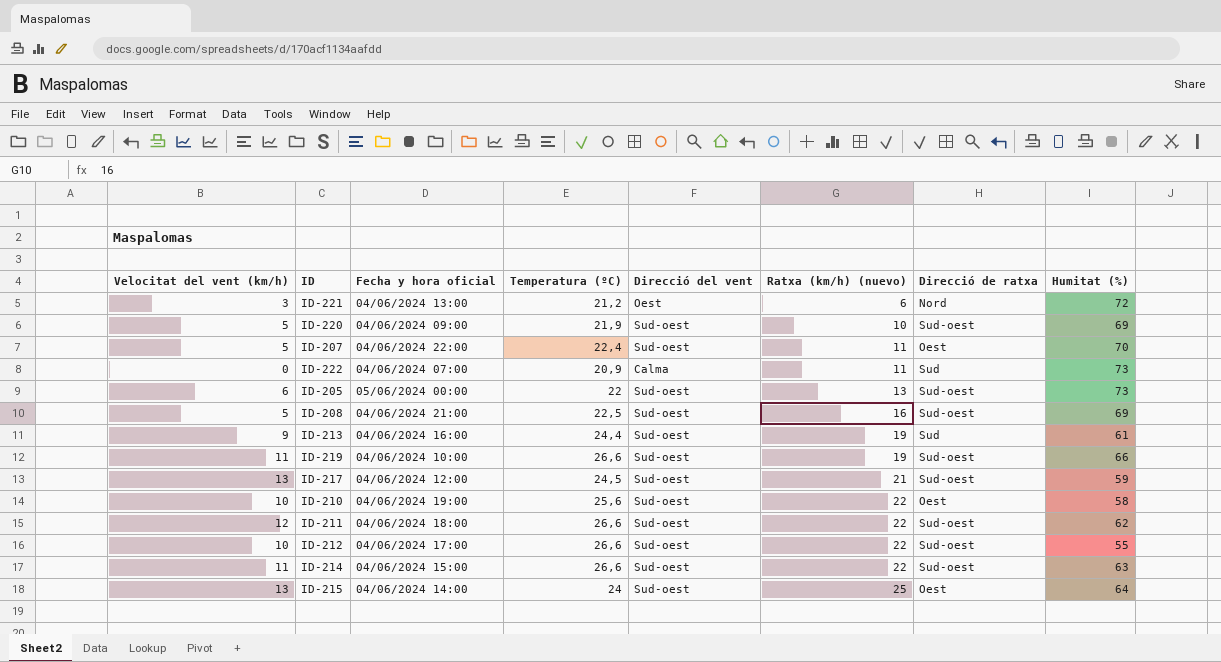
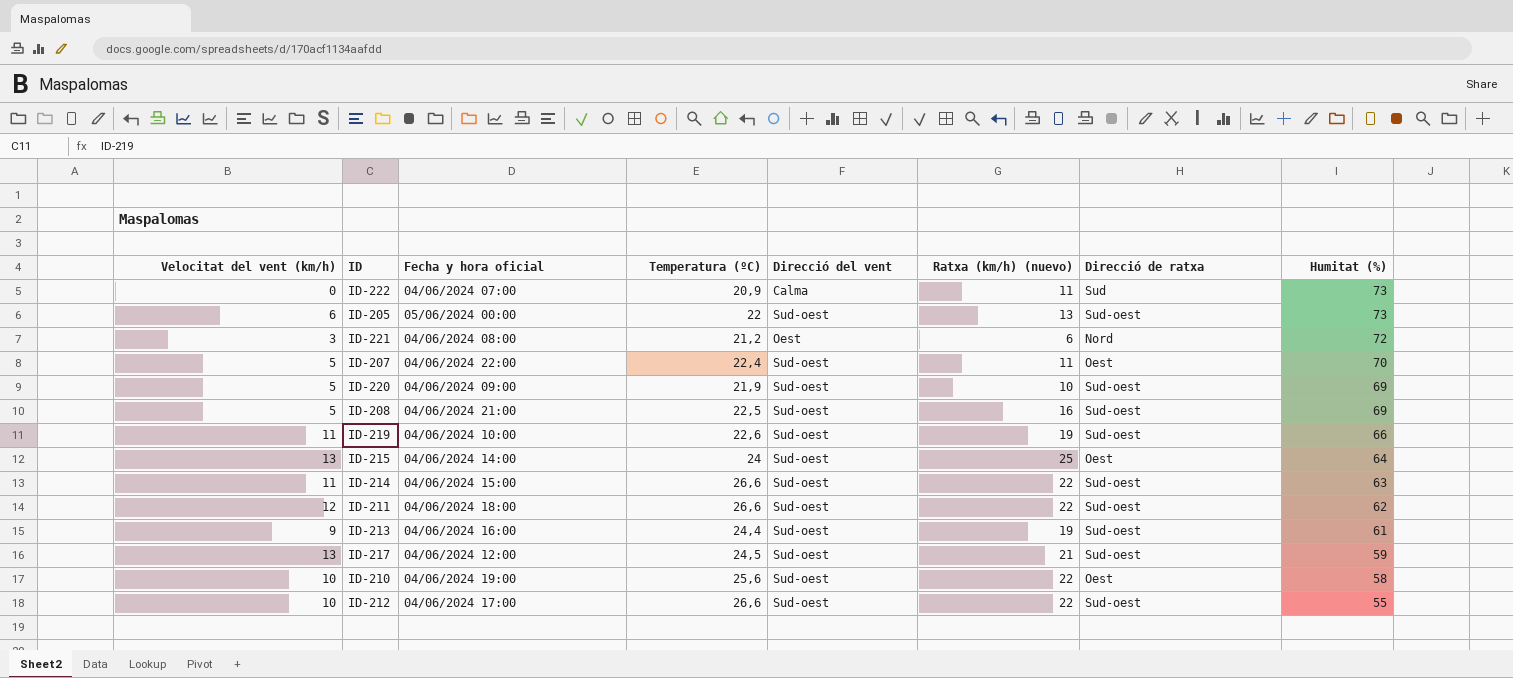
row order: Ratxa (km/h) (nuevo) ascending -> Humitat (%) descending
ID-221 | Fecha y hora oficial: 04/06/2024 13:00 -> 04/06/2024 08:00
ID-219 | Temperatura (ºC): 26,6 -> 22,6
ID-213 | Direcció de ratxa: Sud -> Sud-oest

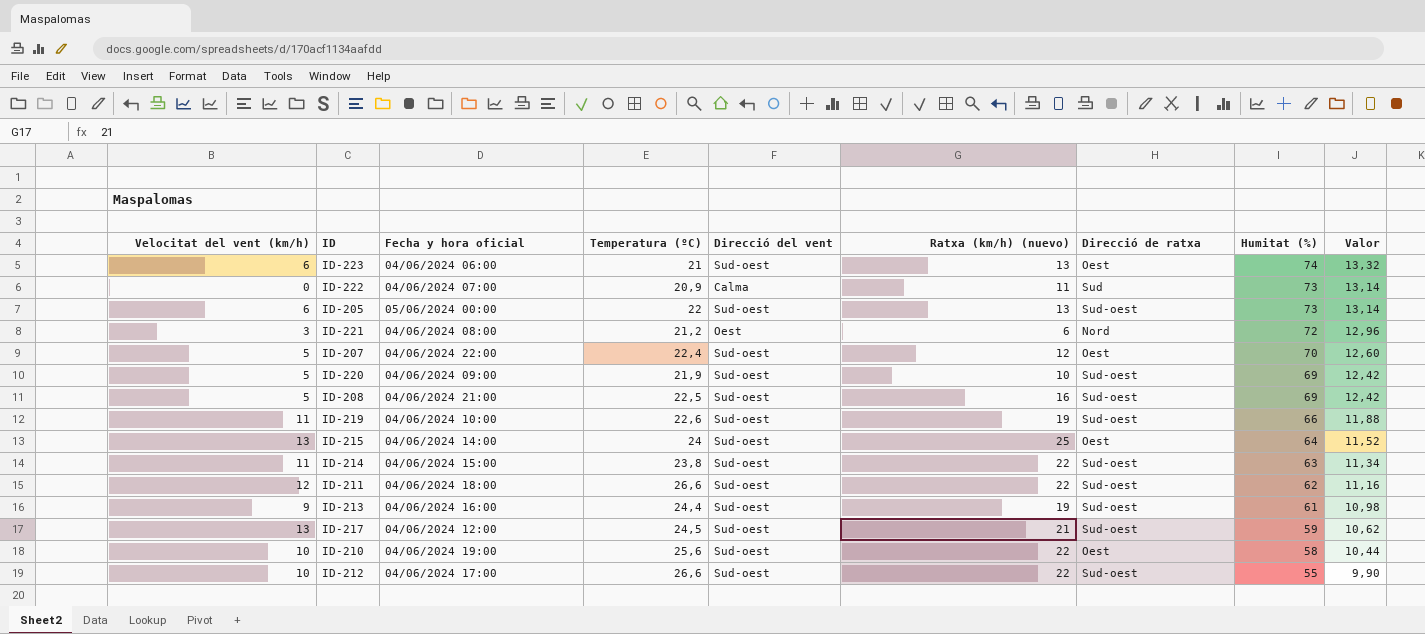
column Valor | formula: none -> [Humitat (%)] * 0,18
row ID-223: none -> 6 | 04/06/2024 06:00 | 21 | Sud-oest | 13 | Oest | 74 | 13,32
ID-207 | Ratxa (km/h) (nuevo): 11 -> 12
ID-214 | Temperatura (ºC): 26,6 -> 23,8

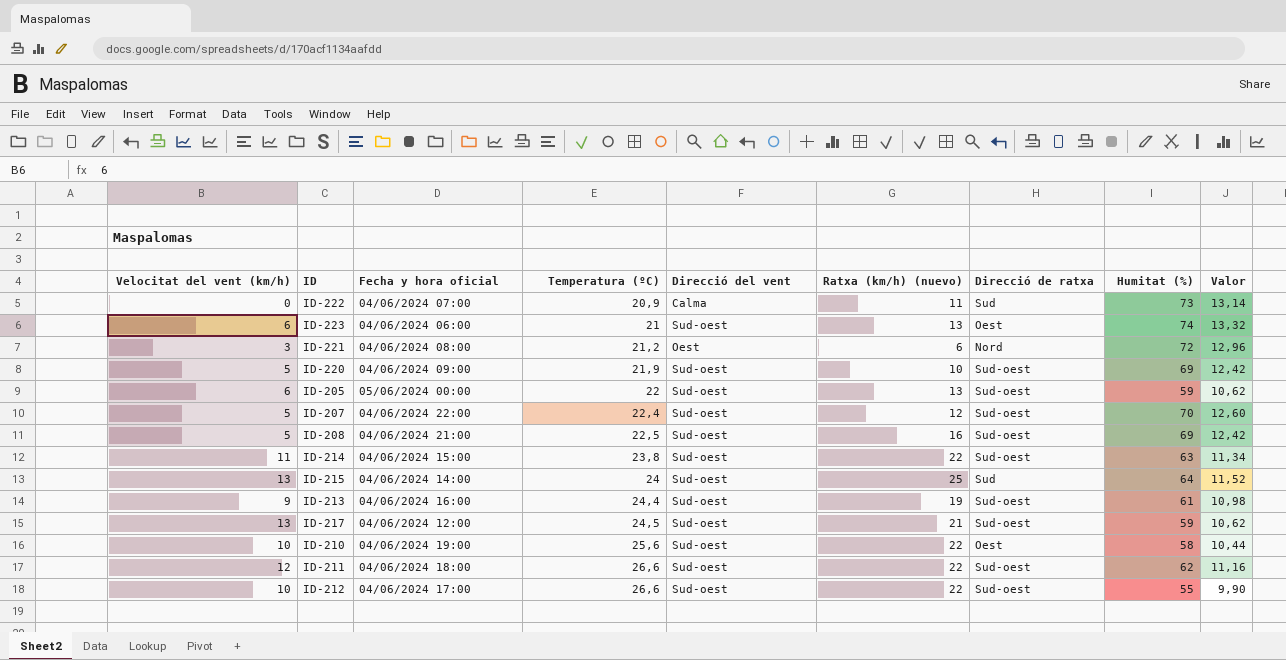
row order: Humitat (%) descending -> Temperatura (ºC) ascending
row ID-219: 11 | 04/06/2024 10:00 | 22,6 | Sud-oest | 19 | Sud-oest | 66 | 11,88 -> none
ID-205 | Humitat (%): 73 -> 59
ID-205 | Valor: 13,14 -> 10,62
ID-207 | Direcció de ratxa: Oest -> Sud-oest
ID-215 | Direcció de ratxa: Oest -> Sud

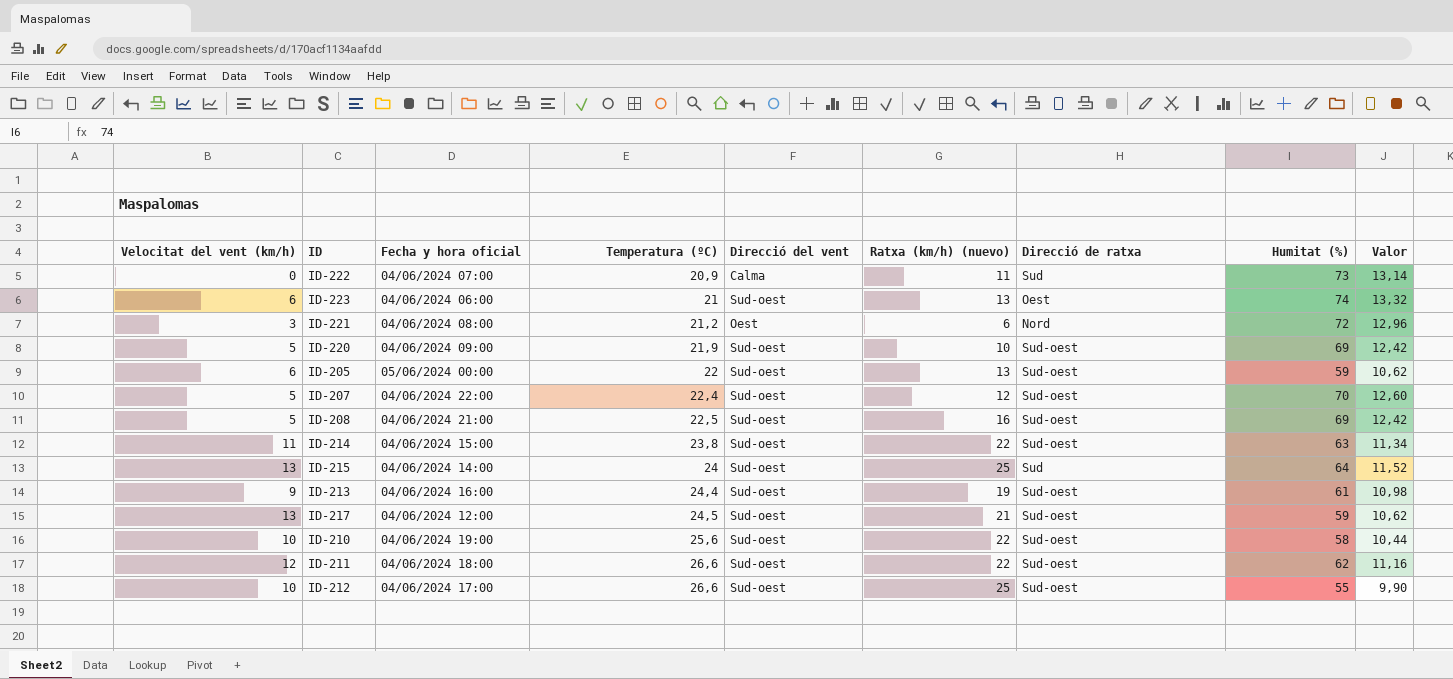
ID-210 | Direcció de ratxa: Oest -> Sud-oest
ID-212 | Ratxa (km/h) (nuevo): 22 -> 25

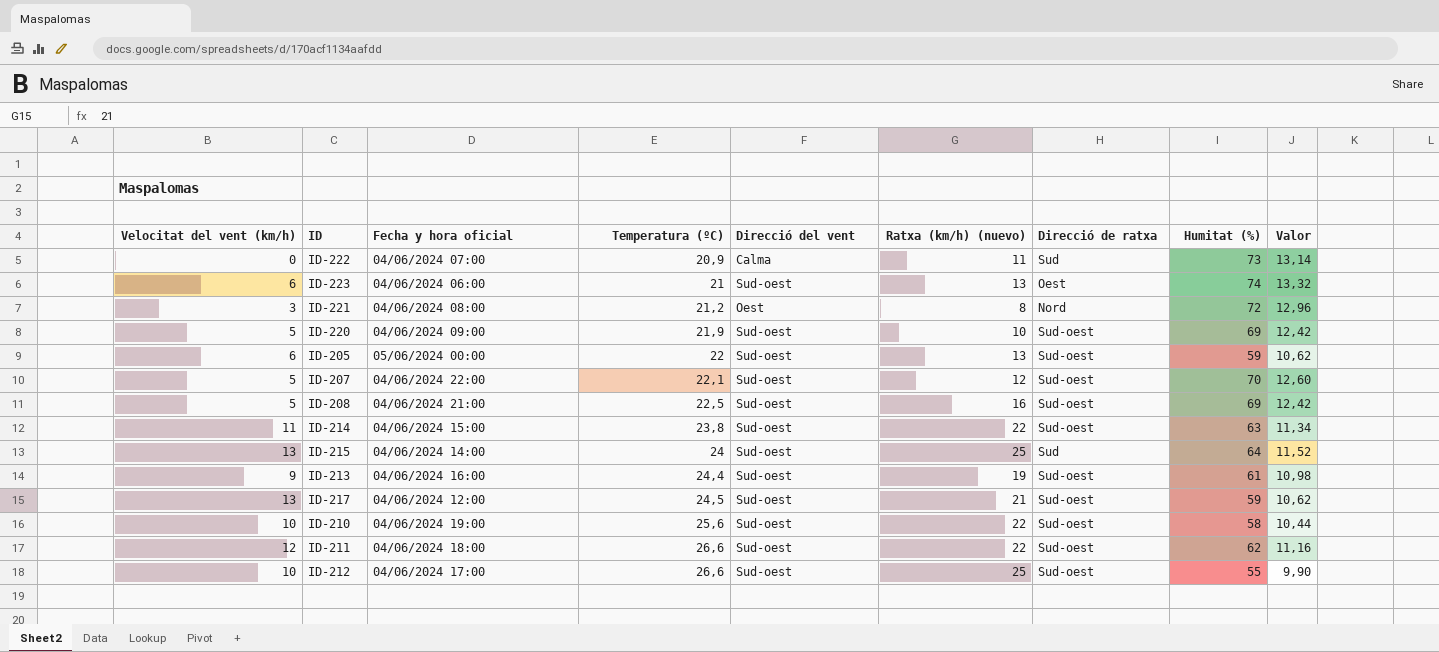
ID-221 | Ratxa (km/h) (nuevo): 6 -> 8
ID-207 | Temperatura (ºC): 22,4 -> 22,1

